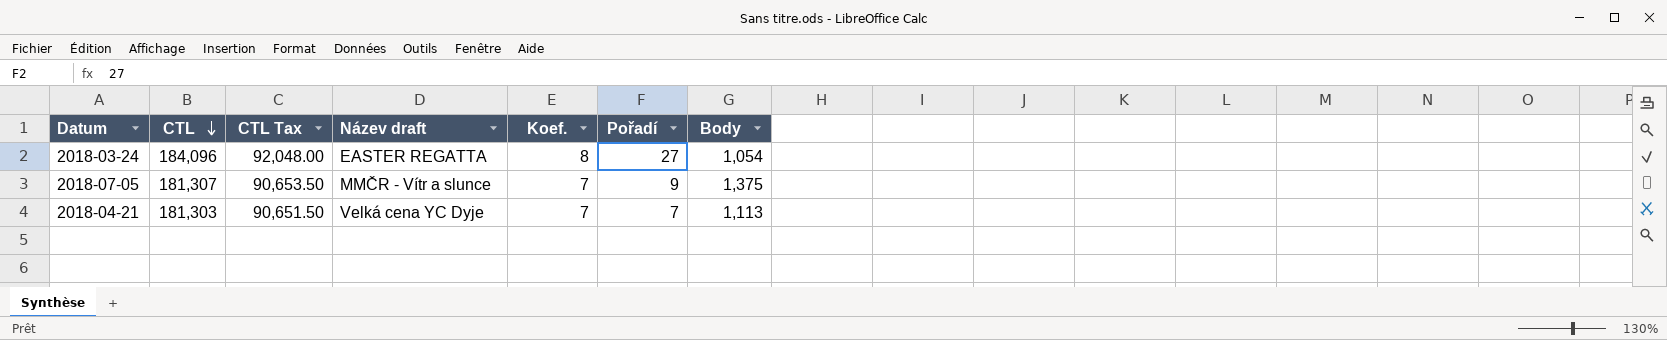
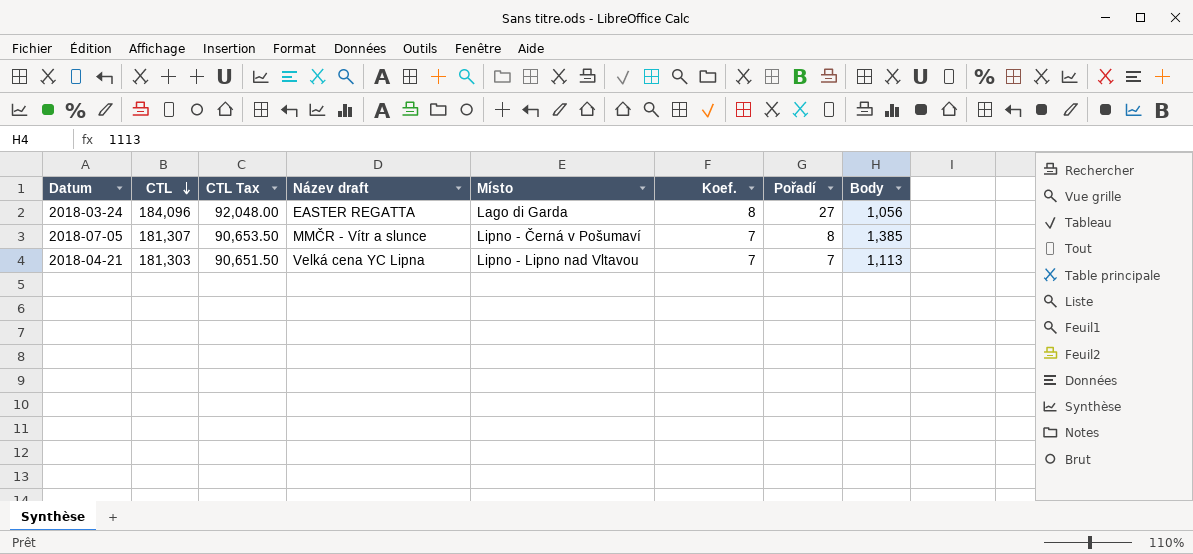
column Místo | position: none -> 5
2018-03-24 | Body: 1,054 -> 1,056
2018-07-05 | Pořadí: 9 -> 8
2018-07-05 | Body: 1,375 -> 1,385
2018-04-21 | Název draft: Velká cena YC Dyje -> Velká cena YC Lipna

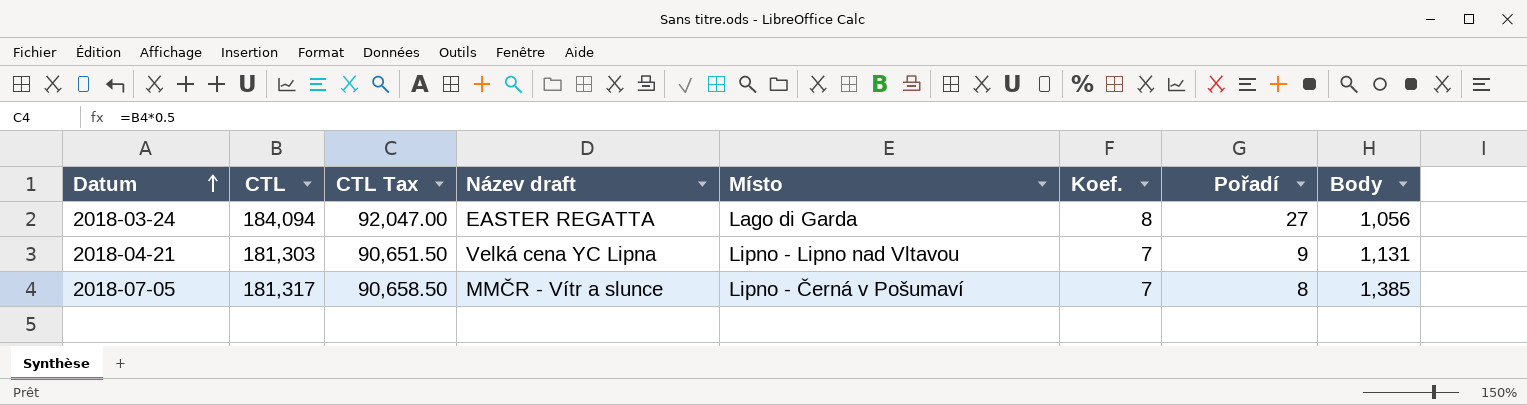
row order: CTL descending -> Datum ascending
2018-03-24 | CTL: 184,096 -> 184,094
2018-03-24 | CTL Tax: 92,048.00 -> 92,047.00
2018-04-21 | Pořadí: 7 -> 9
2018-04-21 | Body: 1,113 -> 1,131
2018-07-05 | CTL: 181,307 -> 181,317
2018-07-05 | CTL Tax: 90,653.50 -> 90,658.50

